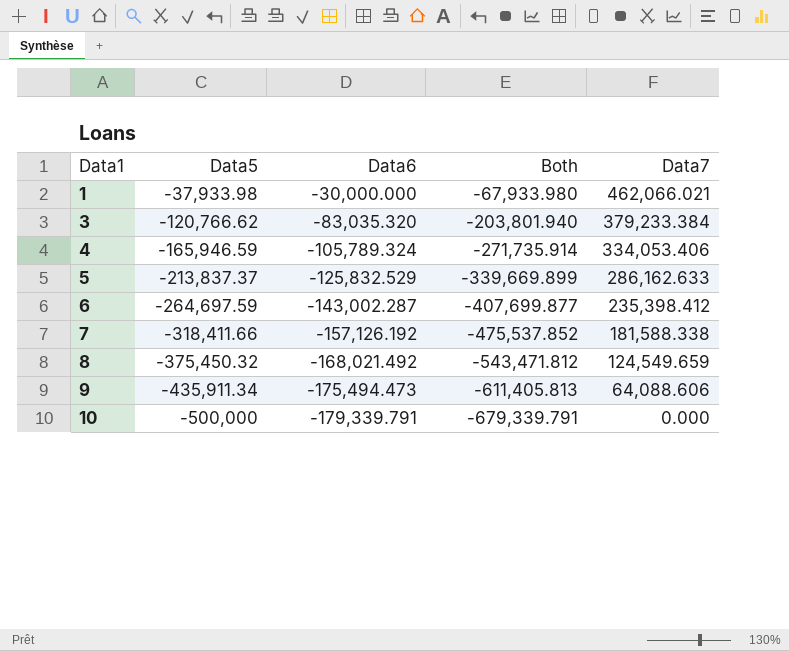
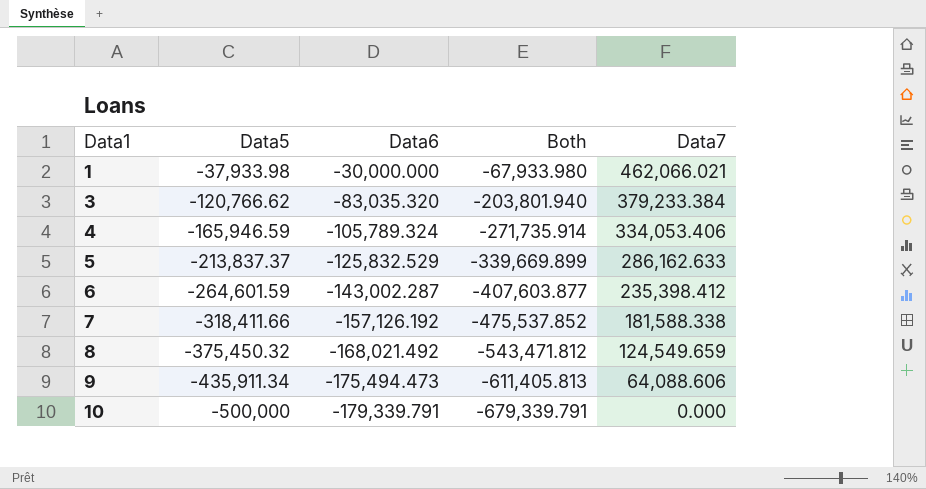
6 | Data5: -264,697.59 -> -264,601.59
6 | Both: -407,699.877 -> -407,603.877

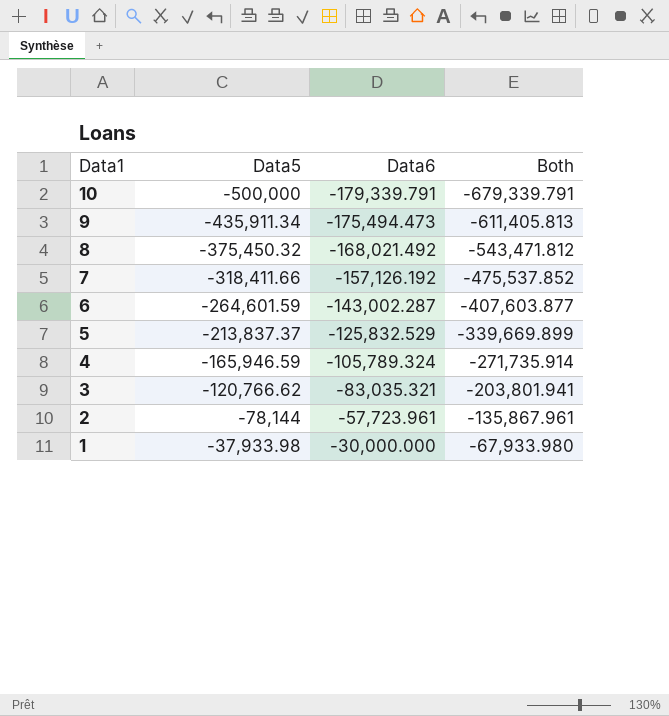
row order: Data1 ascending -> Data1 descending
column Data7 | position: 5 -> none
3 | Data6: -83,035.320 -> -83,035.321
3 | Both: -203,801.940 -> -203,801.941
row 2: none -> -78,144 | -57,723.961 | -135,867.961

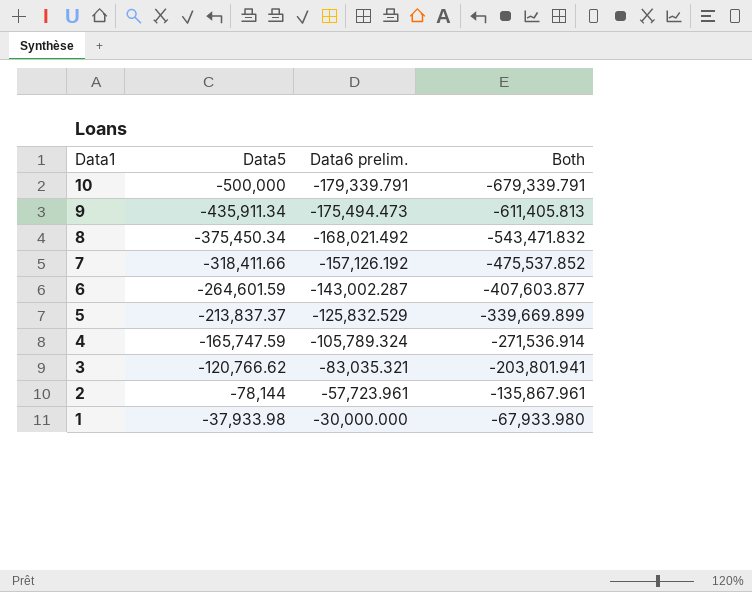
column name: Data6 -> Data6 prelim.
8 | Data5: -375,450.32 -> -375,450.34
8 | Both: -543,471.812 -> -543,471.832
4 | Data5: -165,946.59 -> -165,747.59
4 | Both: -271,735.914 -> -271,536.914

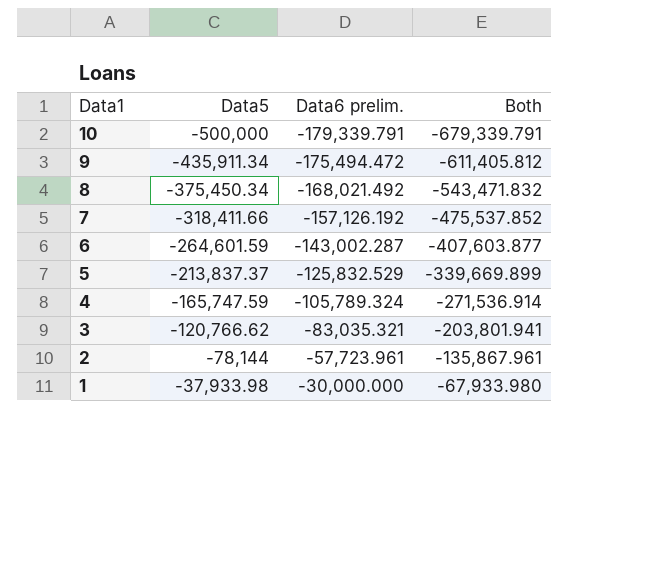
9 | Data6 prelim.: -175,494.473 -> -175,494.472
9 | Both: -611,405.813 -> -611,405.812

